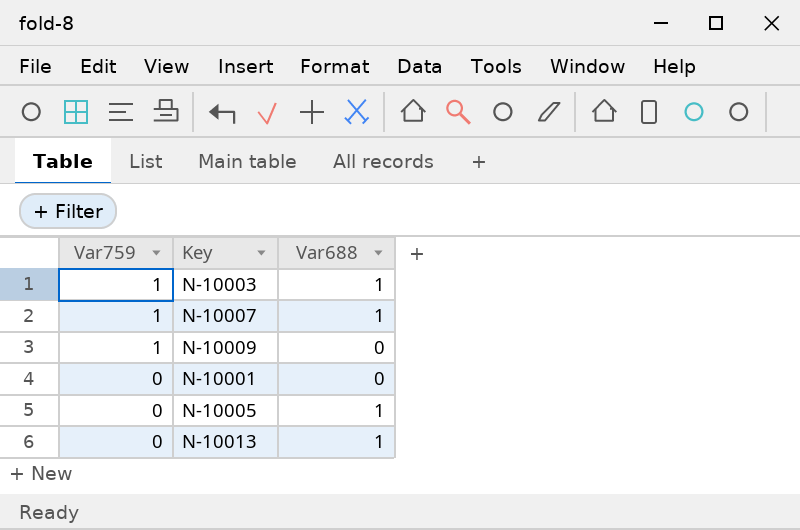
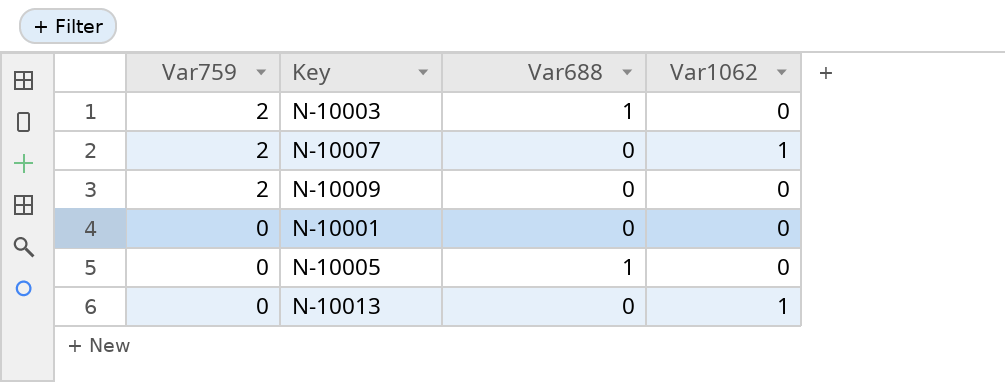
column Var1062 | position: none -> 4
N-10003 | Var759: 1 -> 2
N-10007 | Var759: 1 -> 2
N-10007 | Var688: 1 -> 0
N-10009 | Var759: 1 -> 2
N-10013 | Var688: 1 -> 0

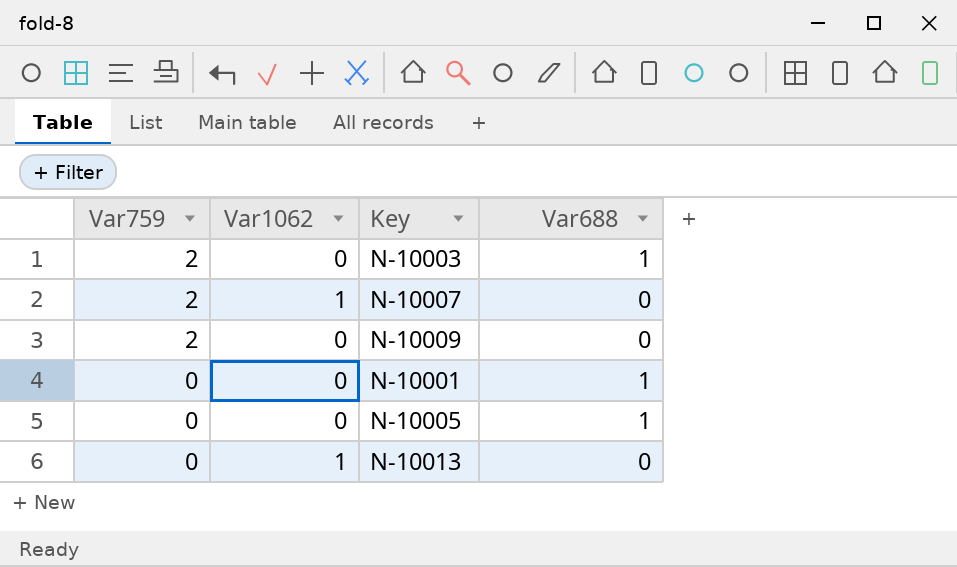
column Var1062 | position: 4 -> 2
N-10001 | Var688: 0 -> 1

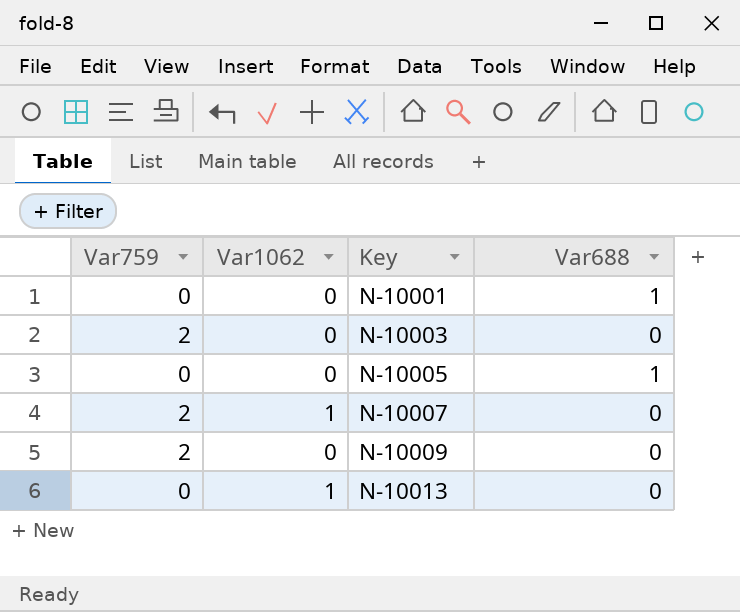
row order: Var759 descending -> Key ascending
N-10003 | Var688: 1 -> 0

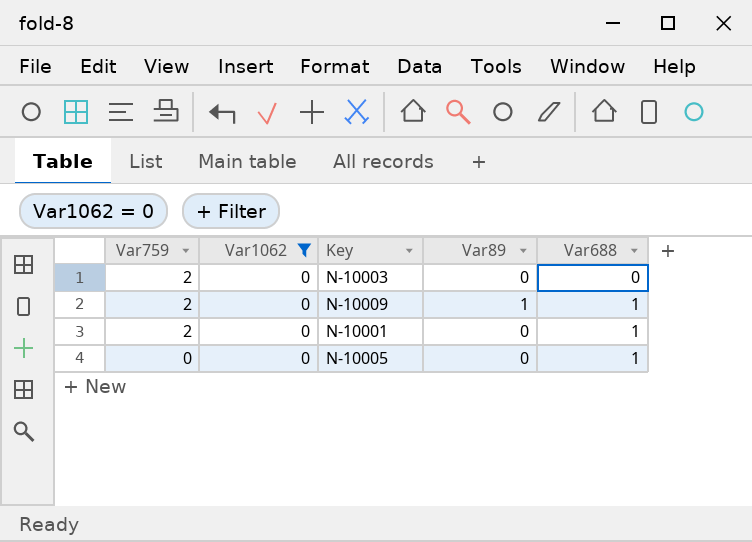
filter: none -> Var1062 = 0
row order: Key ascending -> Var759 descending
column Var89 | position: none -> 4
N-10009 | Var688: 0 -> 1
N-10001 | Var759: 0 -> 2

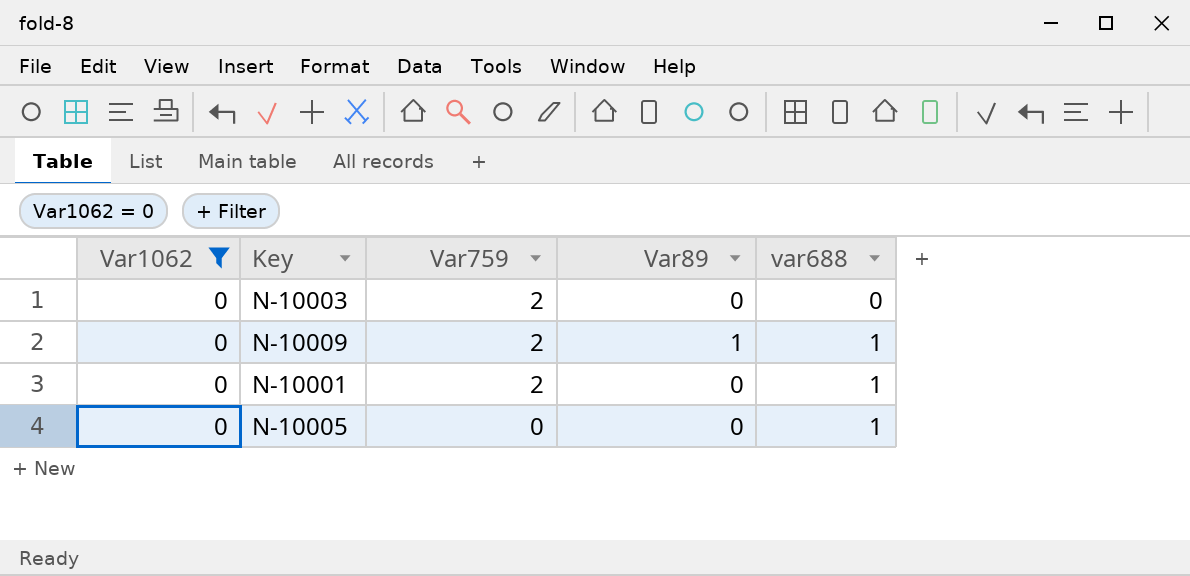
column Var759 | position: 1 -> 3
column name: Var688 -> var688

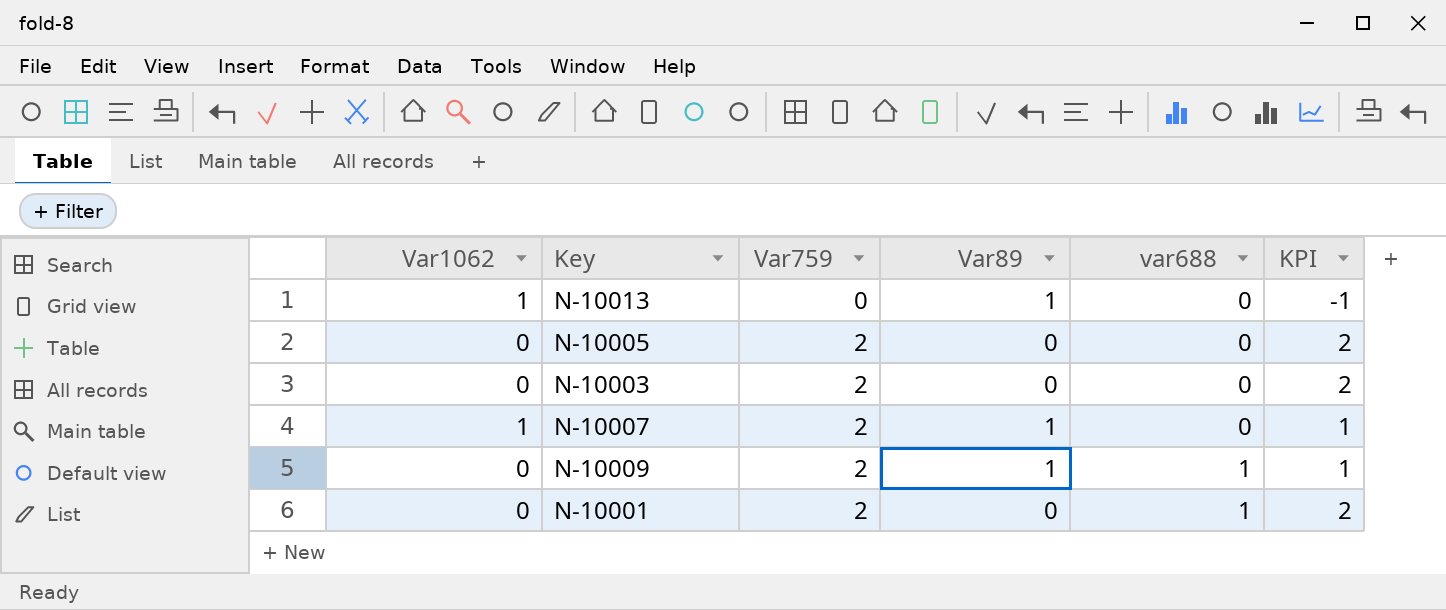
filter: Var1062 = 0 -> none
row order: Var759 descending -> Var759 ascending
column KPI | formula: none -> [Var759] - [Var89]
N-10005 | Var759: 0 -> 2
N-10005 | var688: 1 -> 0

